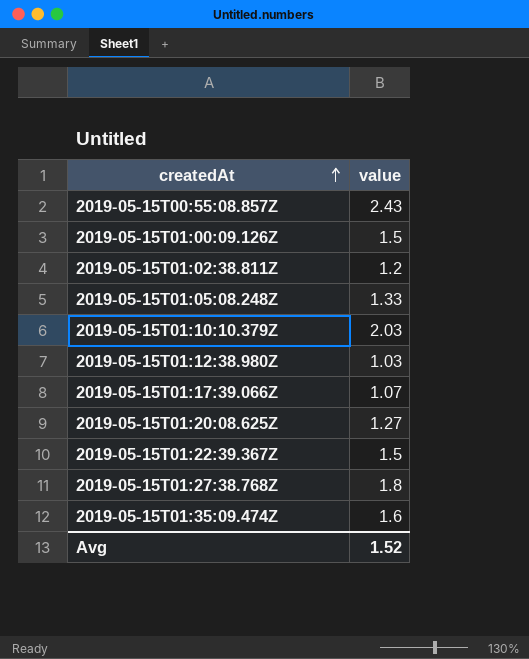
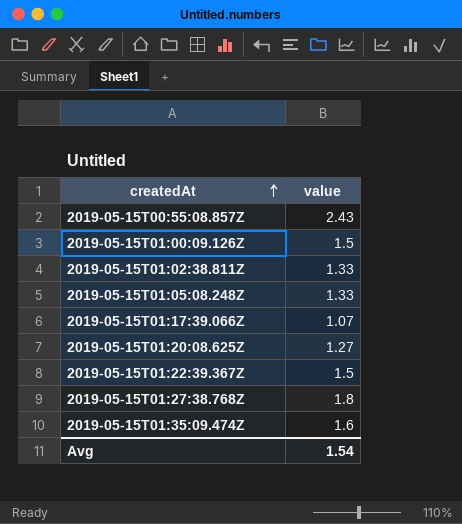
row 2019-05-15T01:10:10.379Z: 2.03 -> none
row 2019-05-15T01:12:38.980Z: 1.03 -> none
2019-05-15T01:02:38.811Z | value: 1.2 -> 1.33
Avg | value: 1.52 -> 1.54

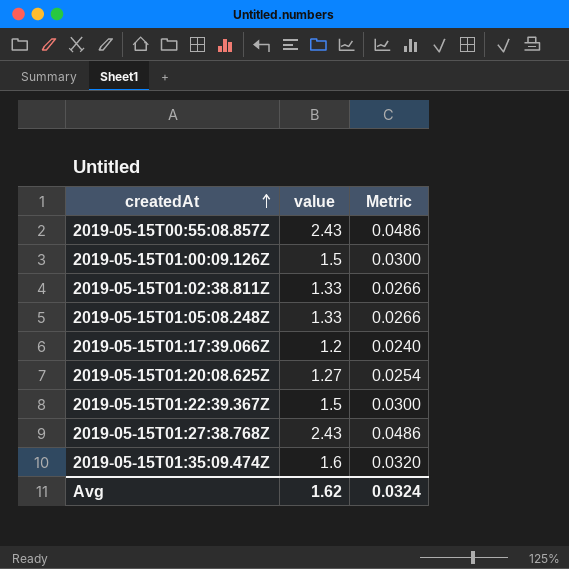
column Metric | formula: none -> [value] * 0.02
2019-05-15T01:17:39.066Z | value: 1.07 -> 1.2
2019-05-15T01:27:38.768Z | value: 1.8 -> 2.43
Avg | value: 1.54 -> 1.62

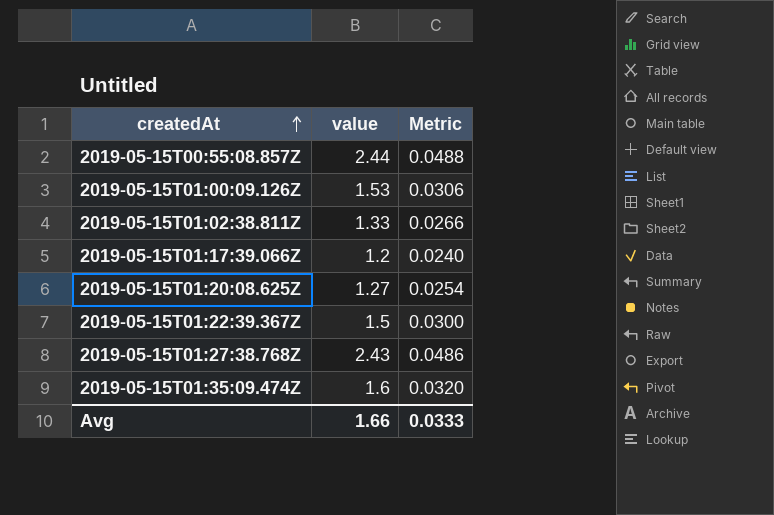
row 2019-05-15T01:05:08.248Z: 1.33 | 0.0266 -> none
2019-05-15T00:55:08.857Z | value: 2.43 -> 2.44
2019-05-15T00:55:08.857Z | Metric: 0.0486 -> 0.0488
2019-05-15T01:00:09.126Z | value: 1.5 -> 1.53
2019-05-15T01:00:09.126Z | Metric: 0.0300 -> 0.0306
Avg | value: 1.62 -> 1.66
Avg | Metric: 0.0324 -> 0.0333

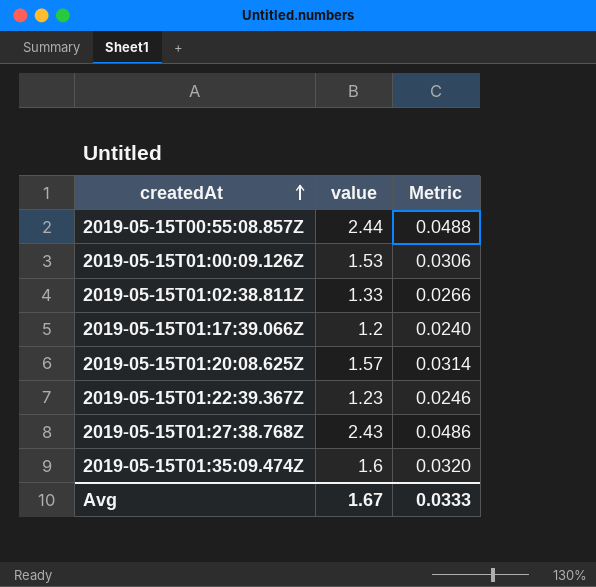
2019-05-15T01:20:08.625Z | value: 1.27 -> 1.57
2019-05-15T01:20:08.625Z | Metric: 0.0254 -> 0.0314
2019-05-15T01:22:39.367Z | value: 1.5 -> 1.23
2019-05-15T01:22:39.367Z | Metric: 0.0300 -> 0.0246
Avg | value: 1.66 -> 1.67

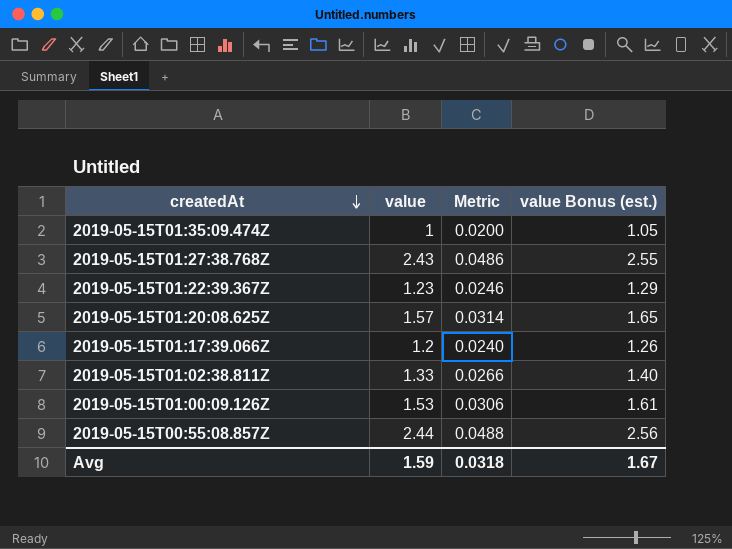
row order: createdAt ascending -> createdAt descending
column value Bonus (est.) | formula: none -> [value] * 1.05
2019-05-15T01:35:09.474Z | value: 1.6 -> 1
2019-05-15T01:35:09.474Z | Metric: 0.0320 -> 0.0200
Avg | value: 1.67 -> 1.59
Avg | Metric: 0.0333 -> 0.0318

